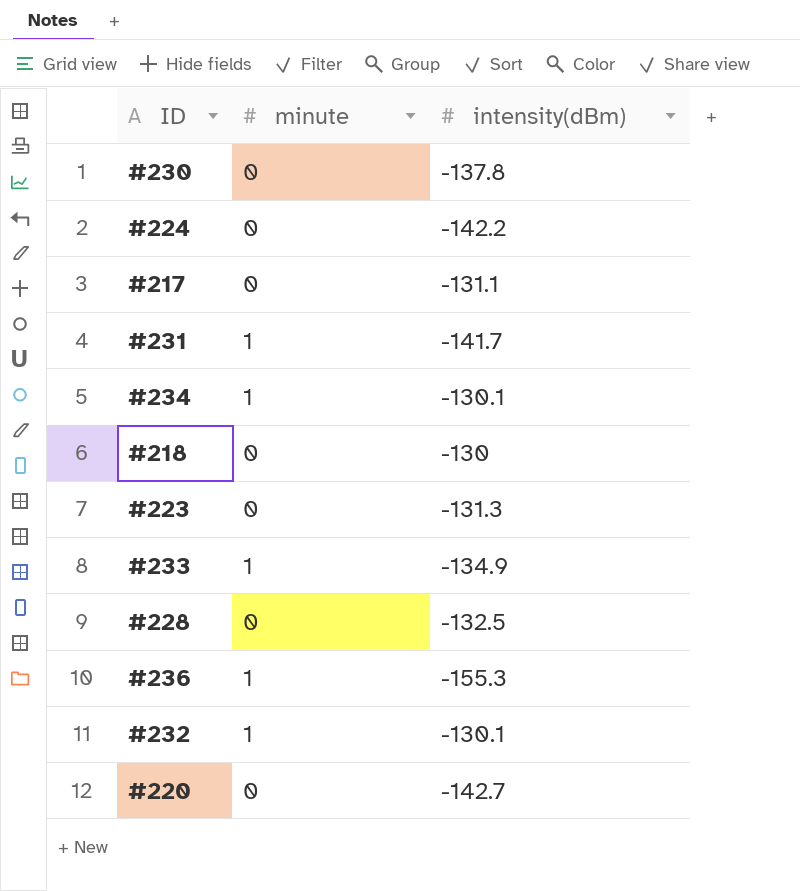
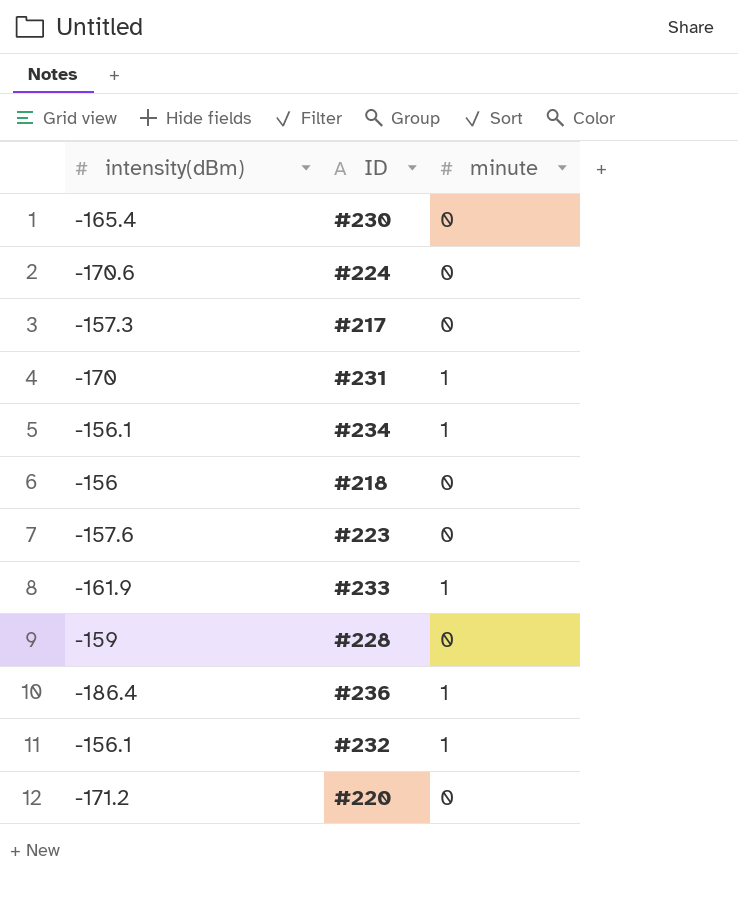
column intensity(dBm) | position: 3 -> 1
#230 | intensity(dBm): -137.8 -> -165.4
#224 | intensity(dBm): -142.2 -> -170.6
#217 | intensity(dBm): -131.1 -> -157.3
#231 | intensity(dBm): -141.7 -> -170
#234 | intensity(dBm): -130.1 -> -156.1
#218 | intensity(dBm): -130 -> -156
#223 | intensity(dBm): -131.3 -> -157.6
#233 | intensity(dBm): -134.9 -> -161.9
#228 | intensity(dBm): -132.5 -> -159
#236 | intensity(dBm): -155.3 -> -186.4
#232 | intensity(dBm): -130.1 -> -156.1
#220 | intensity(dBm): -142.7 -> -171.2

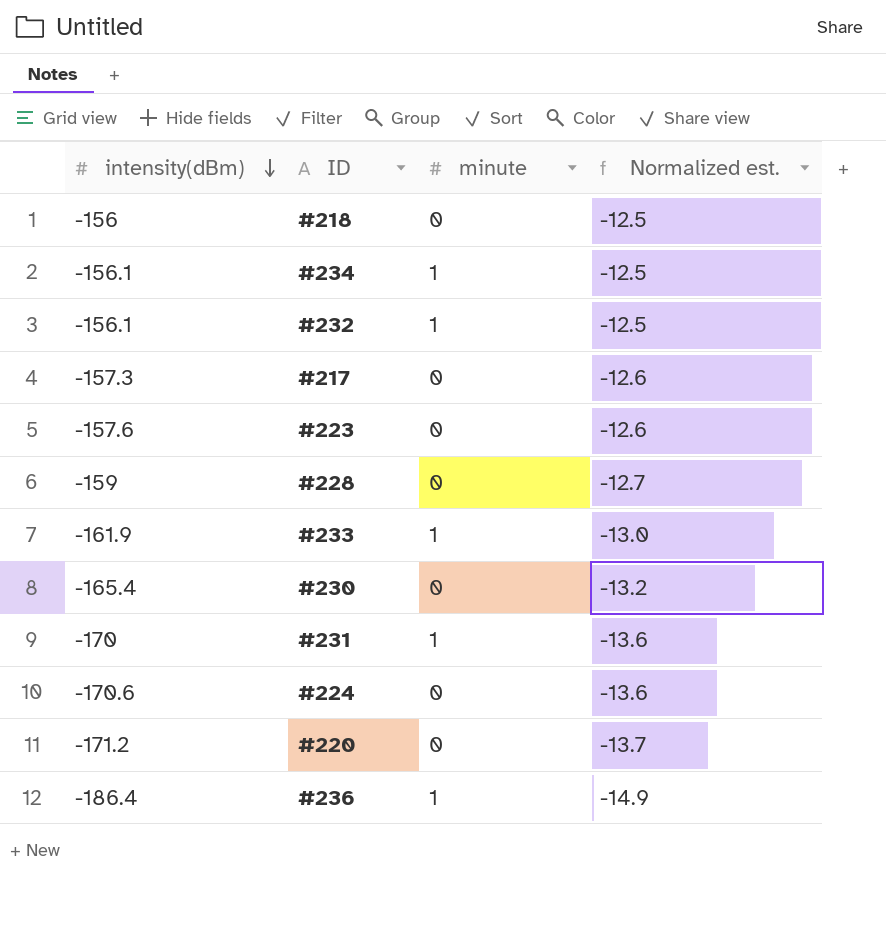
row order: none -> intensity(dBm) descending
column Normalized est. | formula: none -> [intensity(dBm)] * 0.08

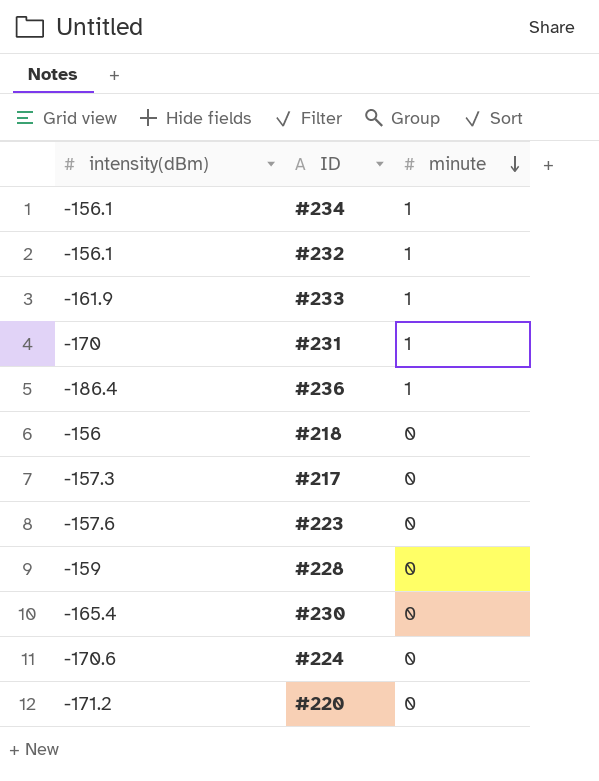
row order: intensity(dBm) descending -> minute descending
column Normalized est. | formula: [intensity(dBm)] * 0.08 -> none

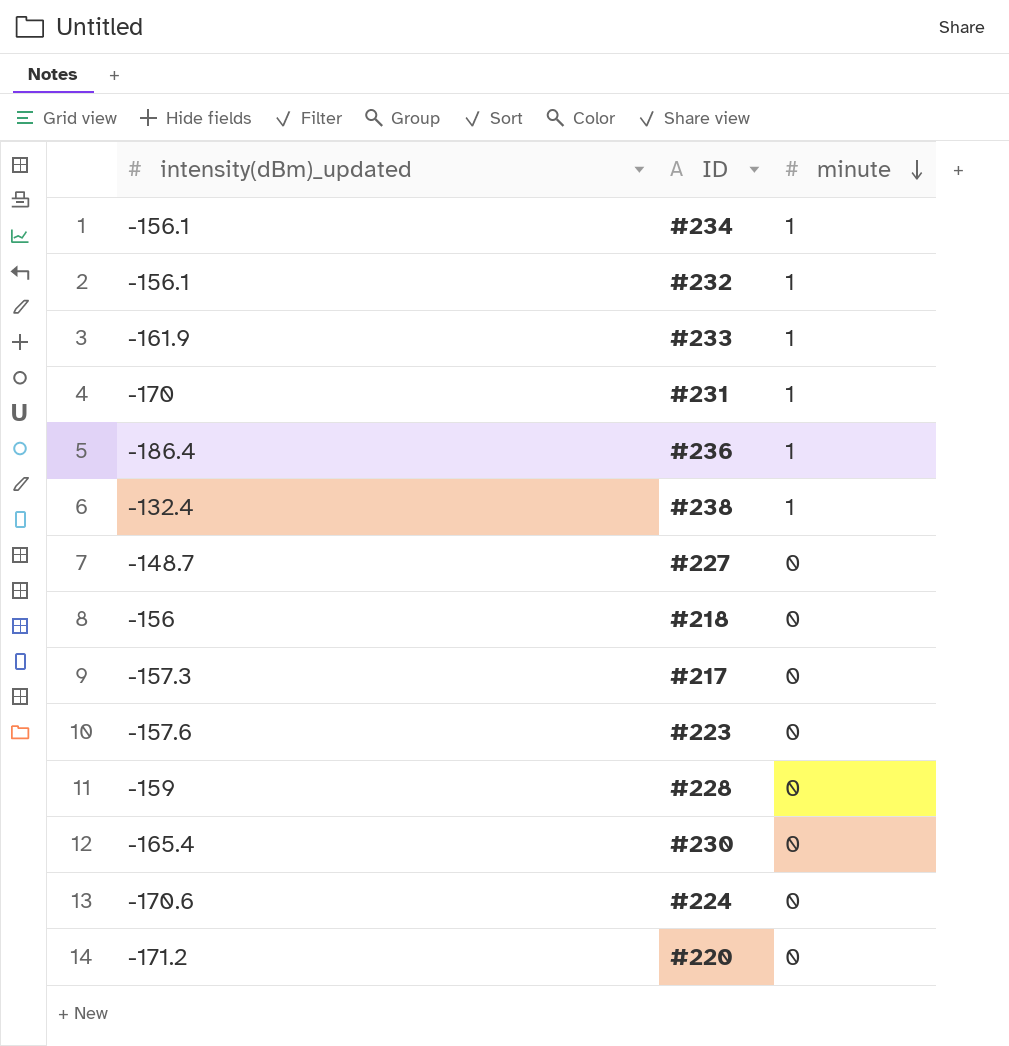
column name: intensity(dBm) -> intensity(dBm)_updated
row #238: none -> -132.4 | 1
row #227: none -> -148.7 | 0

